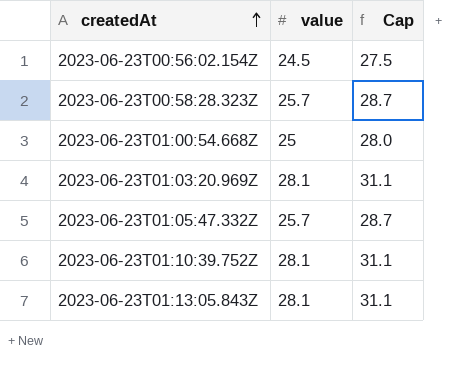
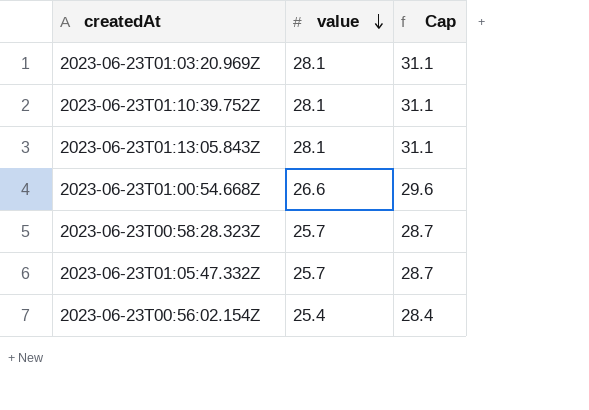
row order: createdAt ascending -> value descending
2023-06-23T01:00:54.668Z | value: 25 -> 26.6
2023-06-23T01:00:54.668Z | Cap: 28.0 -> 29.6
2023-06-23T00:56:02.154Z | value: 24.5 -> 25.4
2023-06-23T00:56:02.154Z | Cap: 27.5 -> 28.4

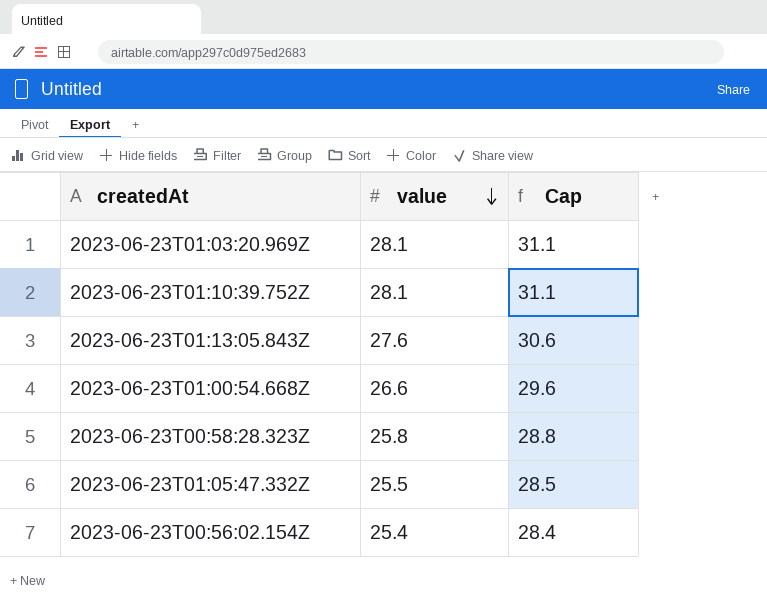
2023-06-23T01:13:05.843Z | value: 28.1 -> 27.6
2023-06-23T01:13:05.843Z | Cap: 31.1 -> 30.6
2023-06-23T00:58:28.323Z | value: 25.7 -> 25.8
2023-06-23T00:58:28.323Z | Cap: 28.7 -> 28.8
2023-06-23T01:05:47.332Z | value: 25.7 -> 25.5
2023-06-23T01:05:47.332Z | Cap: 28.7 -> 28.5

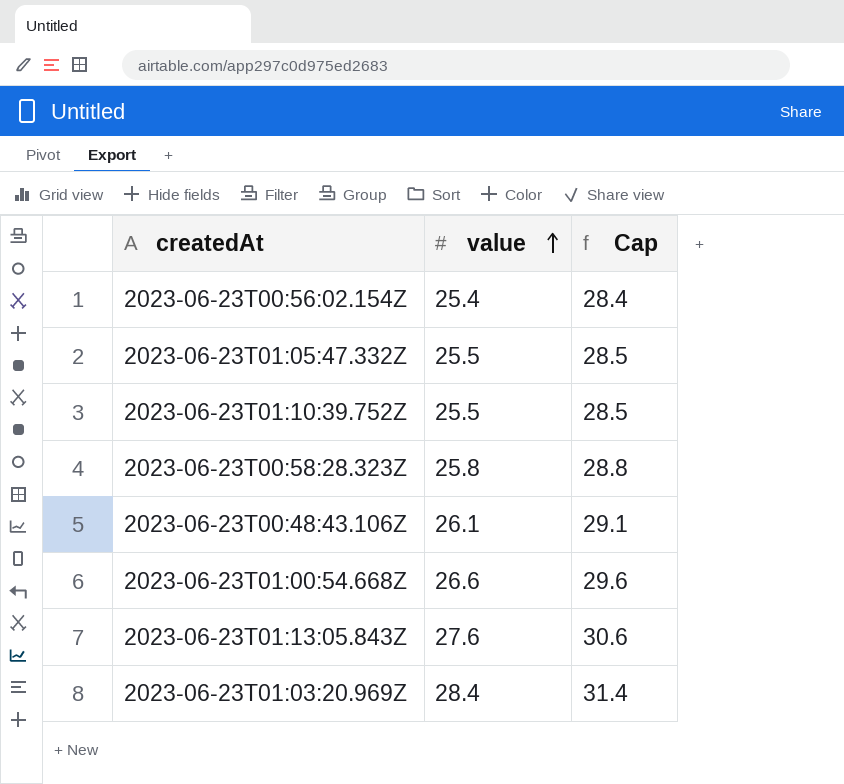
row order: value descending -> value ascending
2023-06-23T01:10:39.752Z | value: 28.1 -> 25.5
2023-06-23T01:10:39.752Z | Cap: 31.1 -> 28.5
row 2023-06-23T00:48:43.106Z: none -> 26.1 | 29.1
2023-06-23T01:03:20.969Z | value: 28.1 -> 28.4
2023-06-23T01:03:20.969Z | Cap: 31.1 -> 31.4

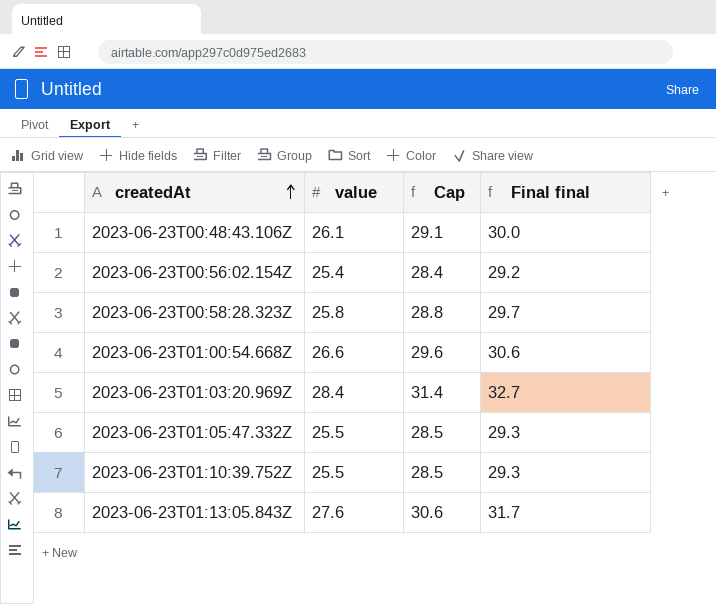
row order: value ascending -> createdAt ascending
column Final final | formula: none -> [value] * 1.15

